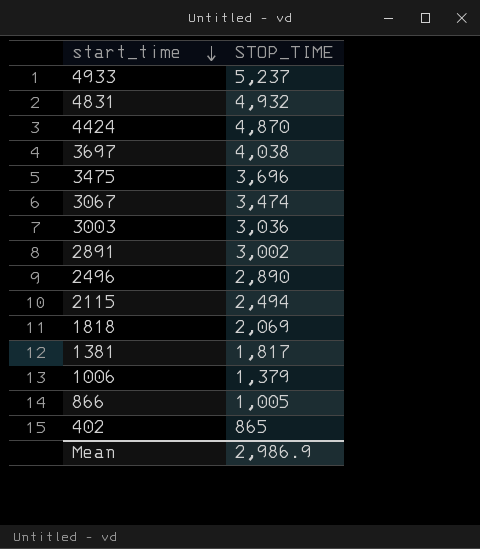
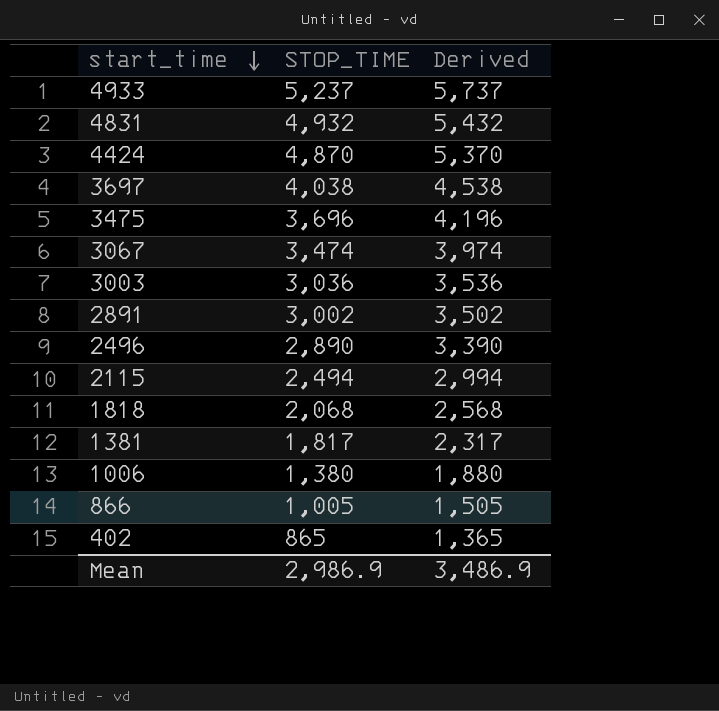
column Derived | formula: none -> [STOP_TIME] + 500
1818 | STOP_TIME: 2,069 -> 2,068
1006 | STOP_TIME: 1,379 -> 1,380

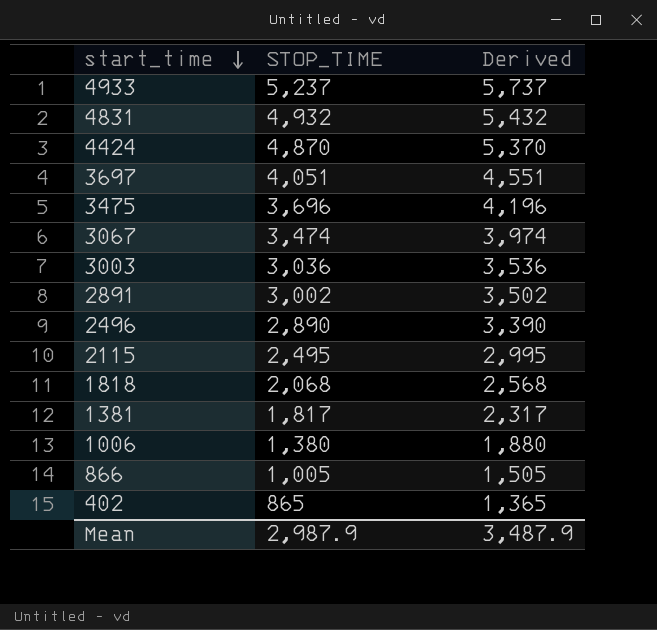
3697 | STOP_TIME: 4,038 -> 4,051
3697 | Derived: 4,538 -> 4,551
2115 | STOP_TIME: 2,494 -> 2,495
2115 | Derived: 2,994 -> 2,995
Mean | STOP_TIME: 2,986.9 -> 2,987.9
Mean | Derived: 3,486.9 -> 3,487.9

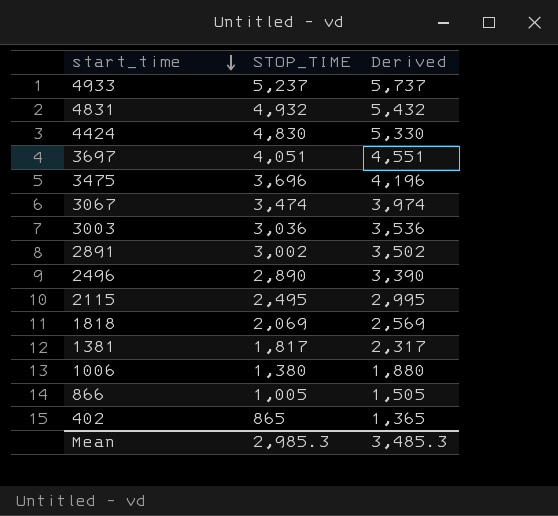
4424 | STOP_TIME: 4,870 -> 4,830
4424 | Derived: 5,370 -> 5,330
1818 | STOP_TIME: 2,068 -> 2,069
1818 | Derived: 2,568 -> 2,569
Mean | STOP_TIME: 2,987.9 -> 2,985.3
Mean | Derived: 3,487.9 -> 3,485.3

